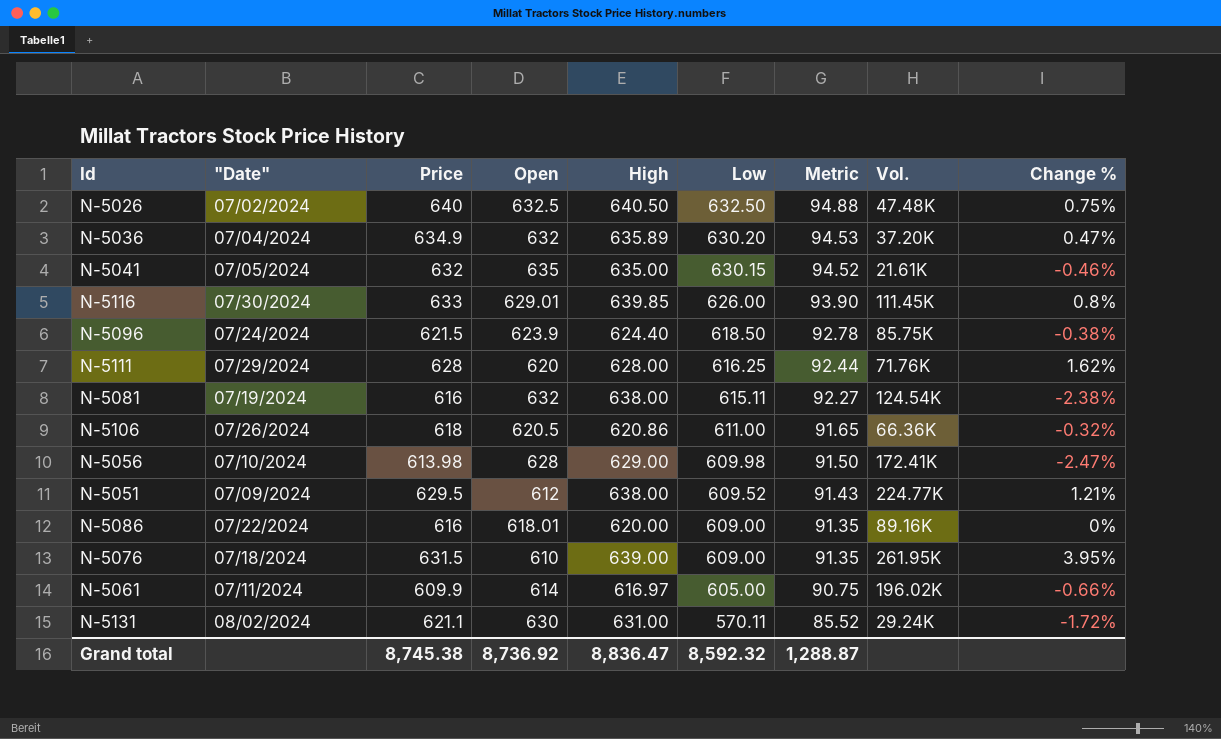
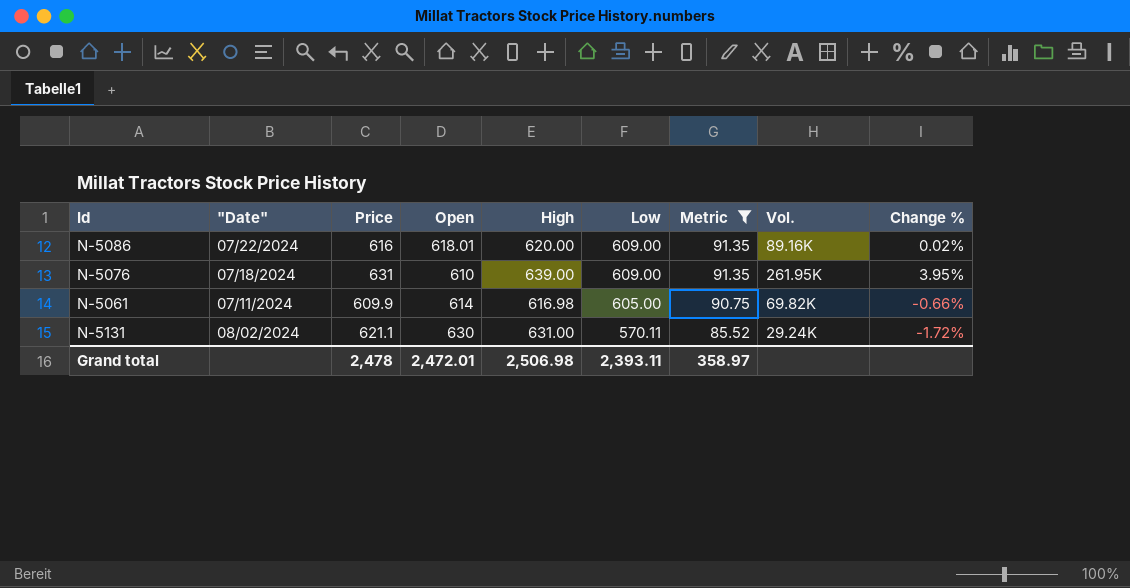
filter: none -> Metric <= 91.35
N-5086 | Change %: 0% -> 0.02%
N-5076 | Price: 631.5 -> 631
N-5061 | High: 616.97 -> 616.98
N-5061 | Vol.: 196.02K -> 69.82K
Grand total | Price: 8,745.38 -> 2,478
Grand total | Open: 8,736.92 -> 2,472.01
Grand total | High: 8,836.47 -> 2,506.98
Grand total | Low: 8,592.32 -> 2,393.11
Grand total | Metric: 1,288.87 -> 358.97

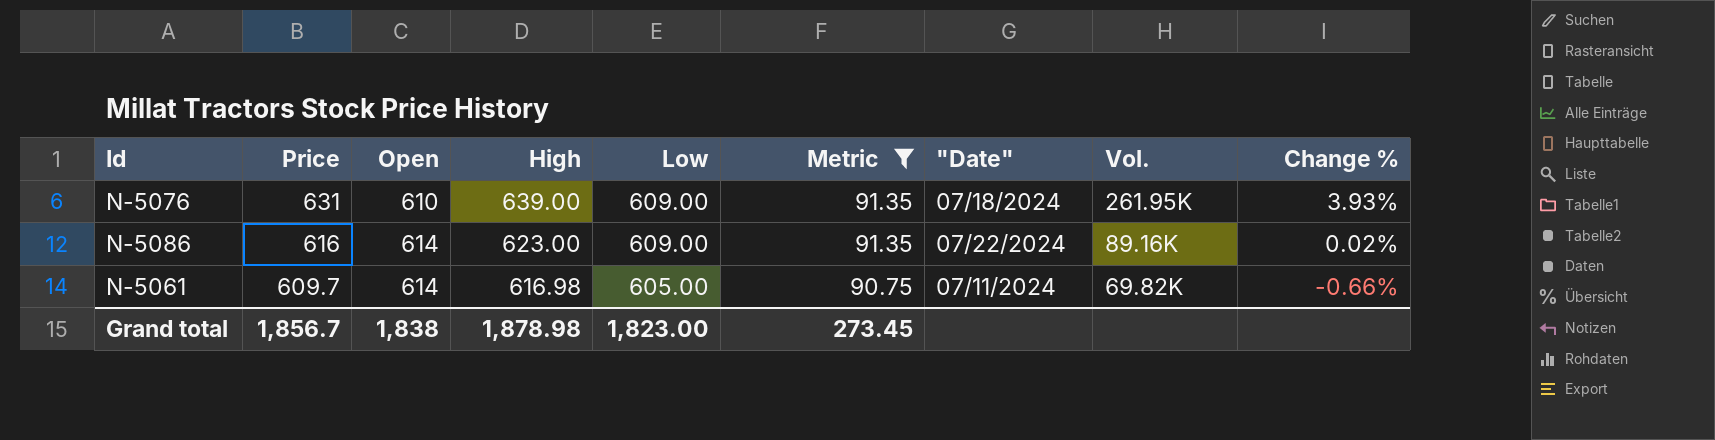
row order: Low descending -> Price descending
column "Date" | position: 2 -> 7
row N-5131: 08/02/2024 | 621.1 | 630 | 631.00 | 570.11 | 85.52 | 29.24K | -1.72% -> none
N-5076 | Change %: 3.95% -> 3.93%
N-5086 | Open: 618.01 -> 614
N-5086 | High: 620.00 -> 623.00
N-5061 | Price: 609.9 -> 609.7
Grand total | Price: 2,478 -> 1,856.7
Grand total | Open: 2,472.01 -> 1,838
Grand total | High: 2,506.98 -> 1,878.98
Grand total | Low: 2,393.11 -> 1,823.00
Grand total | Metric: 358.97 -> 273.45

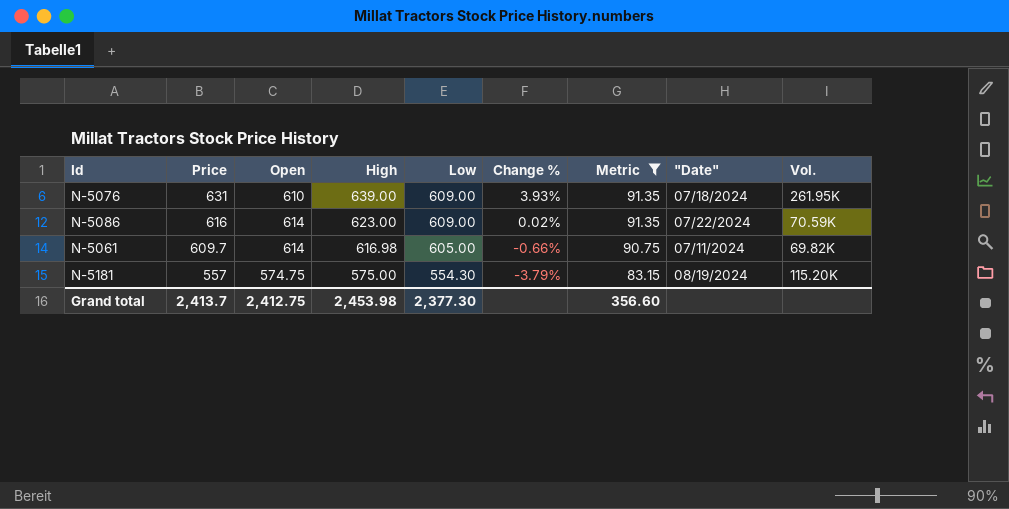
column Change % | position: 9 -> 6
N-5086 | Vol.: 89.16K -> 70.59K
row N-5181: none -> 557 | 574.75 | 575.00 | 554.30 | -3.79% | 83.15 | 08/19/2024 | 115.20K
Grand total | Price: 1,856.7 -> 2,413.7
Grand total | Open: 1,838 -> 2,412.75
Grand total | High: 1,878.98 -> 2,453.98
Grand total | Low: 1,823.00 -> 2,377.30
Grand total | Metric: 273.45 -> 356.60

